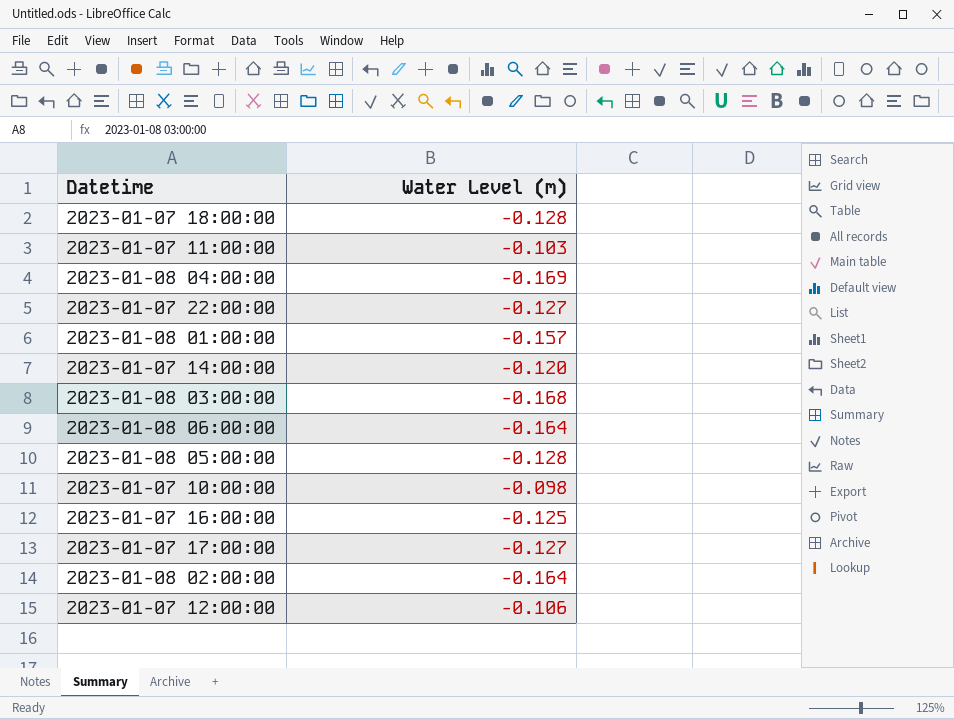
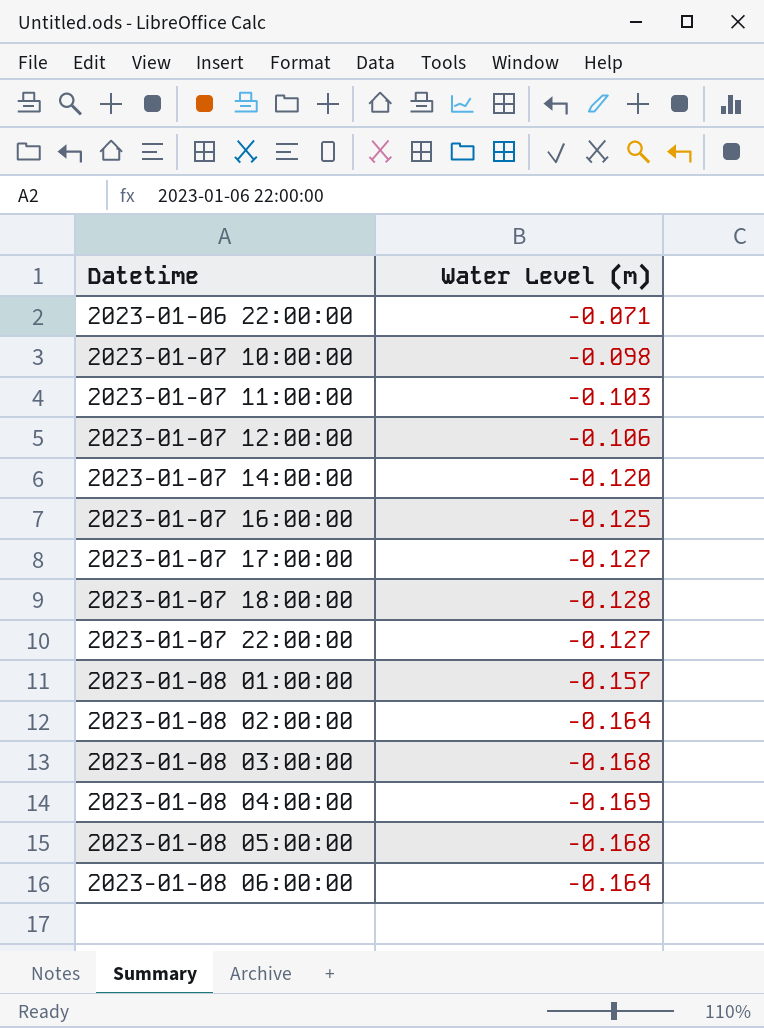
row order: none -> Datetime ascending
row 2023-01-06 22:00:00: none -> -0.071
2023-01-08 05:00:00 | Water Level (m): -0.128 -> -0.168

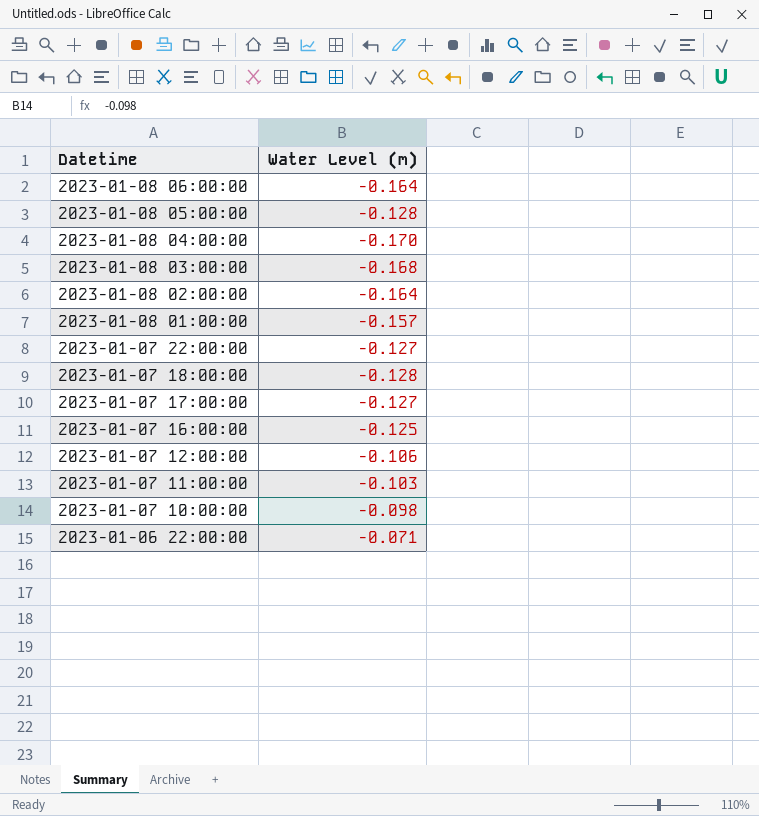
row order: Datetime ascending -> Datetime descending
row 2023-01-07 14:00:00: -0.120 -> none
2023-01-08 05:00:00 | Water Level (m): -0.168 -> -0.128
2023-01-08 04:00:00 | Water Level (m): -0.169 -> -0.170

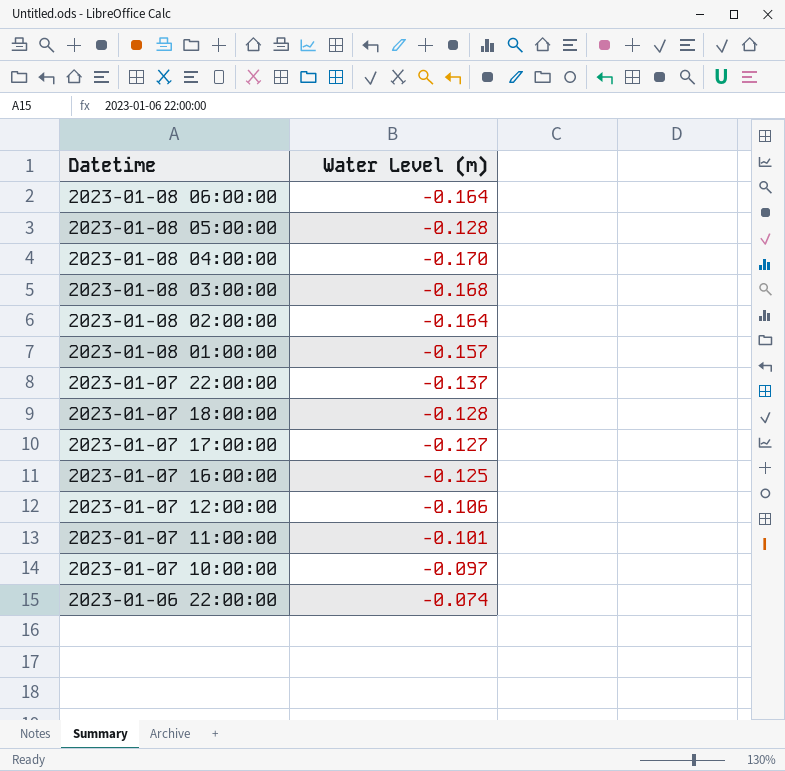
2023-01-07 22:00:00 | Water Level (m): -0.127 -> -0.137
2023-01-07 11:00:00 | Water Level (m): -0.103 -> -0.101
2023-01-07 10:00:00 | Water Level (m): -0.098 -> -0.097
2023-01-06 22:00:00 | Water Level (m): -0.071 -> -0.074

